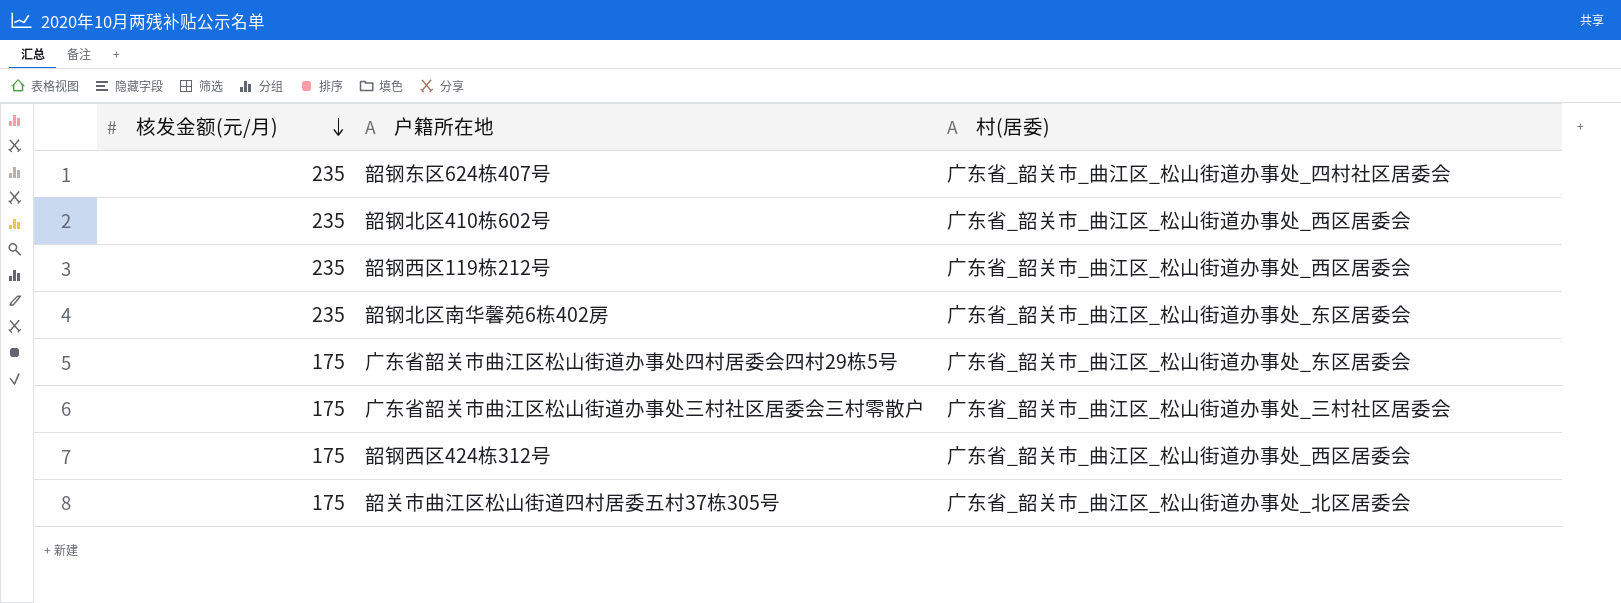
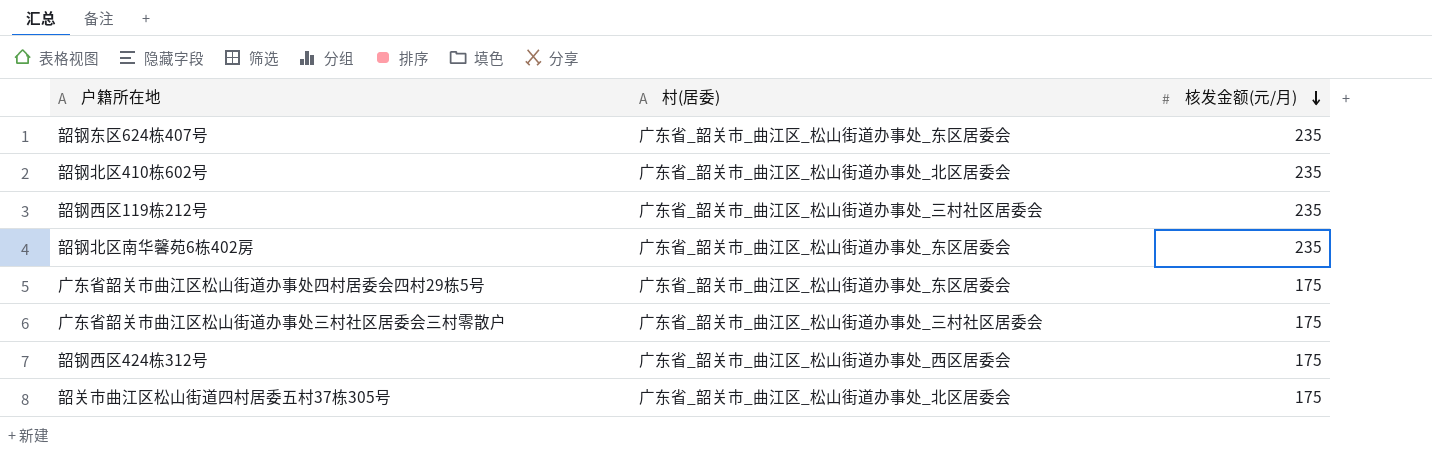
column 核发金额(元/月) | position: 1 -> 3
韶钢东区624栋407号 | 村(居委): 广东省_韶关市_曲江区_松山街道办事处_四村社区居委会 -> 广东省_韶关市_曲江区_松山街道办事处_东区居委会
韶钢北区410栋602号 | 村(居委): 广东省_韶关市_曲江区_松山街道办事处_西区居委会 -> 广东省_韶关市_曲江区_松山街道办事处_北区居委会
韶钢西区119栋212号 | 村(居委): 广东省_韶关市_曲江区_松山街道办事处_西区居委会 -> 广东省_韶关市_曲江区_松山街道办事处_三村社区居委会

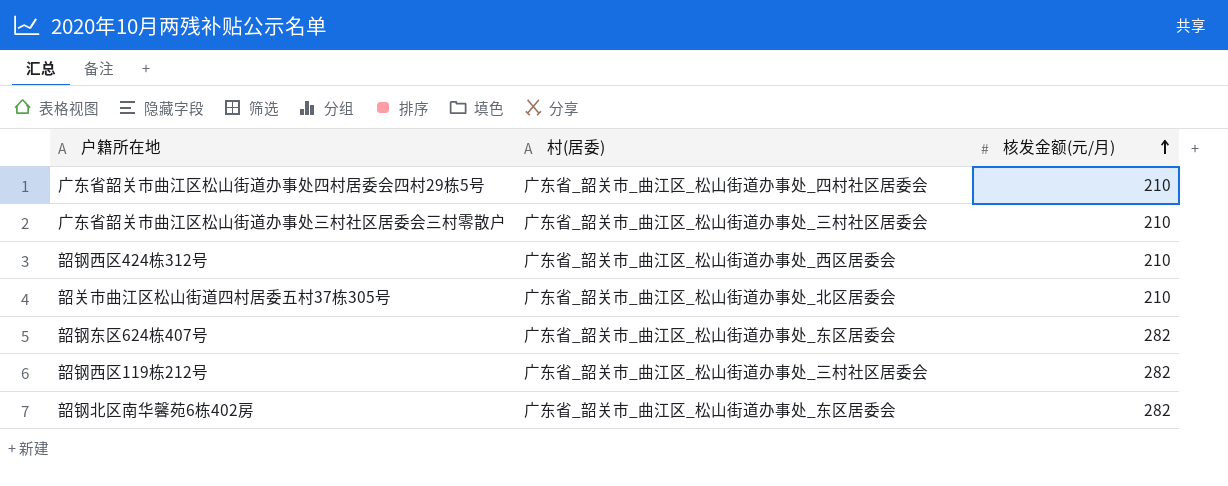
row order: 核发金额(元/月) descending -> 核发金额(元/月) ascending
row 韶钢北区410栋602号: 广东省_韶关市_曲江区_松山街道办事处_北区居委会 | 235 -> none
广东省韶关市曲江区松山街道办事处四村居委会四村29栋5号 | 村(居委): 广东省_韶关市_曲江区_松山街道办事处_东区居委会 -> 广东省_韶关市_曲江区_松山街道办事处_四村社区居委会
广东省韶关市曲江区松山街道办事处四村居委会四村29栋5号 | 核发金额(元/月): 175 -> 210
广东省韶关市曲江区松山街道办事处三村社区居委会三村零散户 | 核发金额(元/月): 175 -> 210
韶钢西区424栋312号 | 核发金额(元/月): 175 -> 210
韶关市曲江区松山街道四村居委五村37栋305号 | 核发金额(元/月): 175 -> 210
韶钢东区624栋407号 | 核发金额(元/月): 235 -> 282
韶钢西区119栋212号 | 核发金额(元/月): 235 -> 282
韶钢北区南华馨苑6栋402房 | 核发金额(元/月): 235 -> 282

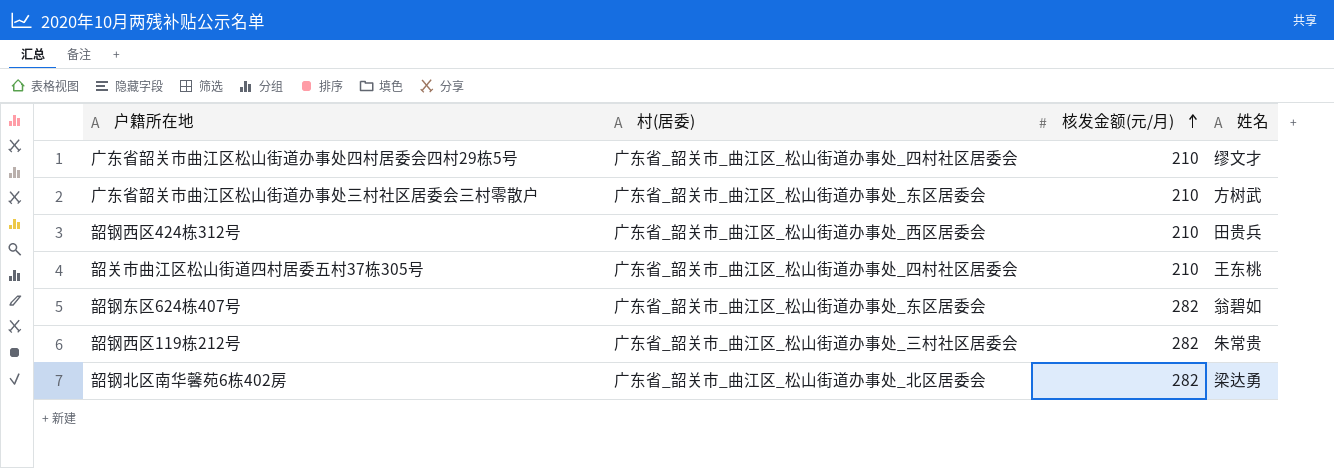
column 姓名 | position: none -> 4
广东省韶关市曲江区松山街道办事处三村社区居委会三村零散户 | 村(居委): 广东省_韶关市_曲江区_松山街道办事处_三村社区居委会 -> 广东省_韶关市_曲江区_松山街道办事处_东区居委会
韶关市曲江区松山街道四村居委五村37栋305号 | 村(居委): 广东省_韶关市_曲江区_松山街道办事处_北区居委会 -> 广东省_韶关市_曲江区_松山街道办事处_四村社区居委会
韶钢北区南华馨苑6栋402房 | 村(居委): 广东省_韶关市_曲江区_松山街道办事处_东区居委会 -> 广东省_韶关市_曲江区_松山街道办事处_北区居委会

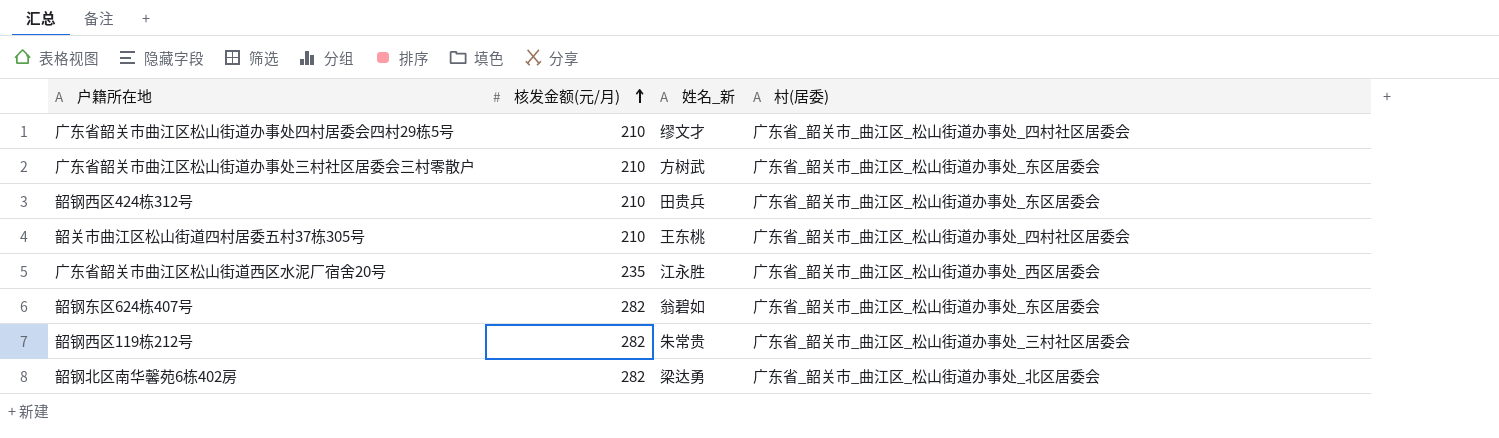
column name: 姓名 -> 姓名_新
column 村(居委) | position: 2 -> 4
韶钢西区424栋312号 | 村(居委): 广东省_韶关市_曲江区_松山街道办事处_西区居委会 -> 广东省_韶关市_曲江区_松山街道办事处_东区居委会
row 广东省韶关市曲江区松山街道西区水泥厂宿舍20号: none -> 235 | 江永胜 | 广东省_韶关市_曲江区_松山街道办事处_西区居委会

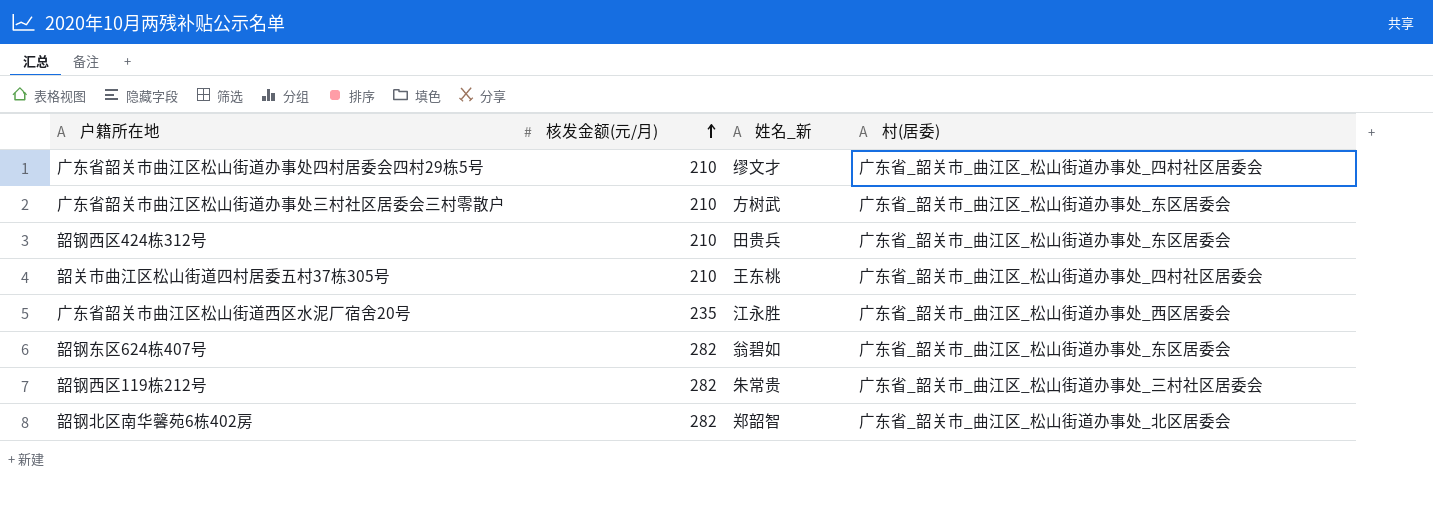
韶钢北区南华馨苑6栋402房 | 姓名_新: 梁达勇 -> 郑韶智

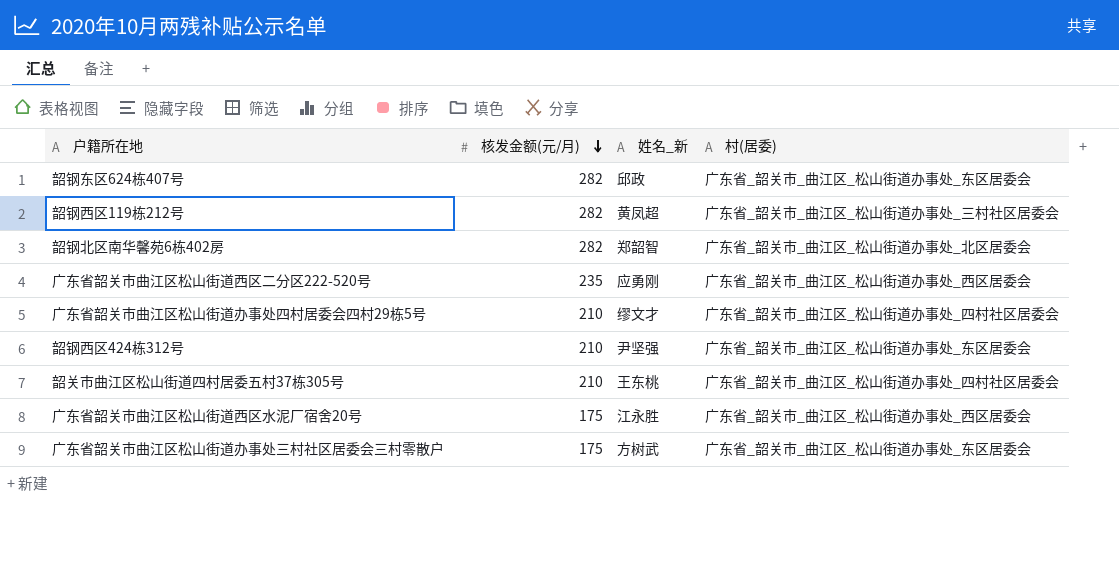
row order: 核发金额(元/月) ascending -> 核发金额(元/月) descending
韶钢东区624栋407号 | 姓名_新: 翁碧如 -> 邱政
韶钢西区119栋212号 | 姓名_新: 朱常贵 -> 黄凤超
row 广东省韶关市曲江区松山街道西区二分区222-520号: none -> 235 | 应勇刚 | 广东省_韶关市_曲江区_松山街道办事处_西区居委会
韶钢西区424栋312号 | 姓名_新: 田贵兵 -> 尹坚强
广东省韶关市曲江区松山街道西区水泥厂宿舍20号 | 核发金额(元/月): 235 -> 175
广东省韶关市曲江区松山街道办事处三村社区居委会三村零散户 | 核发金额(元/月): 210 -> 175

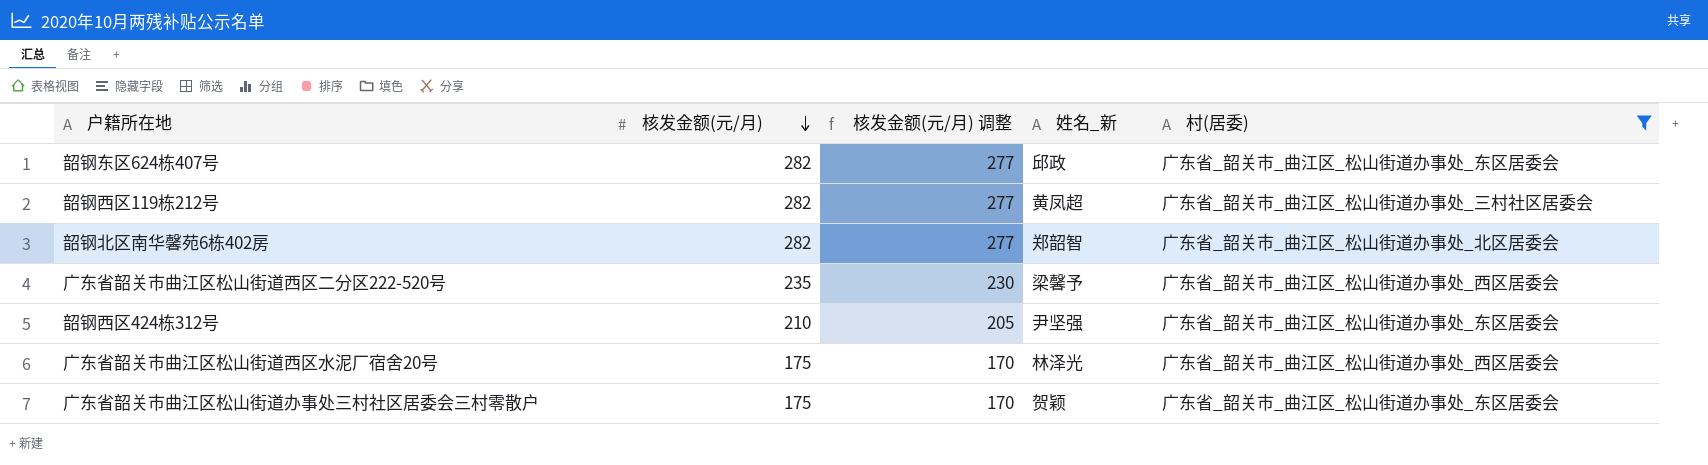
filter: none -> 村(居委) != 广东省_韶关市_曲江区_松山街道办事处_四村社区居委会
column 核发金额(元/月) 调整 | formula: none -> [核发金额(元/月)] - 5
广东省韶关市曲江区松山街道西区二分区222-520号 | 姓名_新: 应勇刚 -> 梁馨予
广东省韶关市曲江区松山街道西区水泥厂宿舍20号 | 姓名_新: 江永胜 -> 林泽光
广东省韶关市曲江区松山街道办事处三村社区居委会三村零散户 | 姓名_新: 方树武 -> 贺颖

